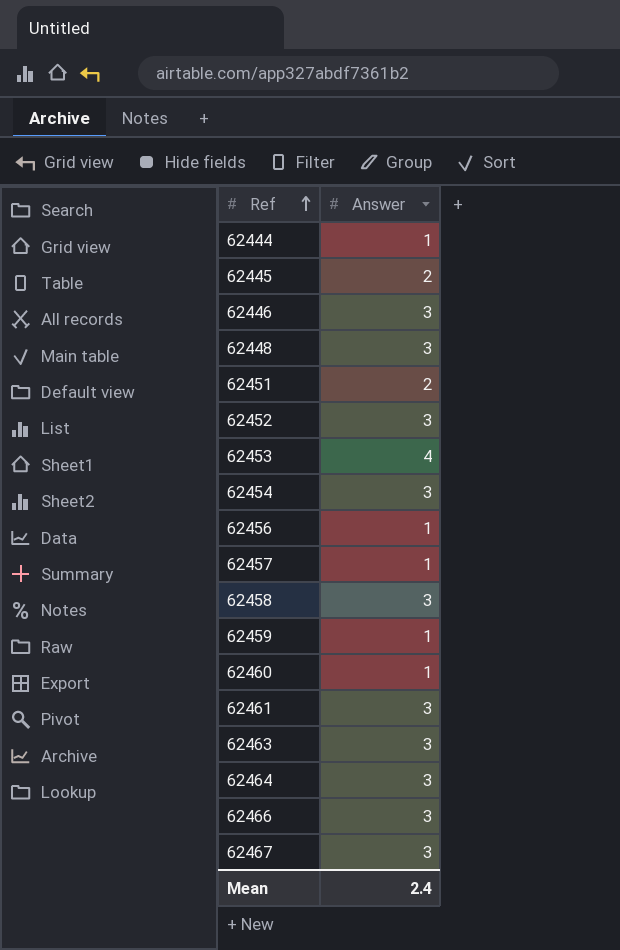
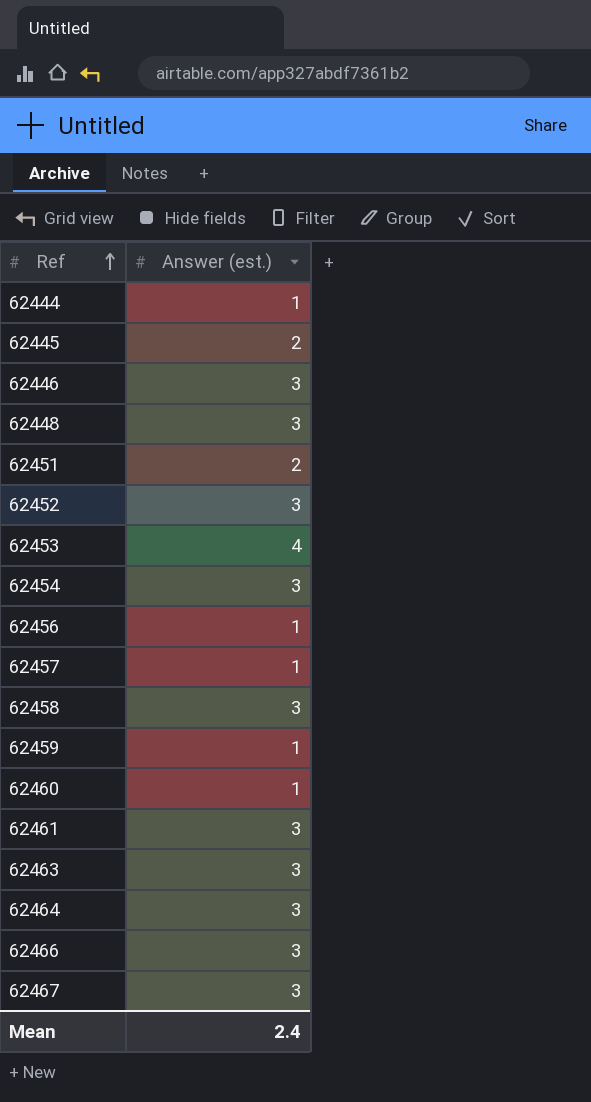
column name: Answer -> Answer (est.)

